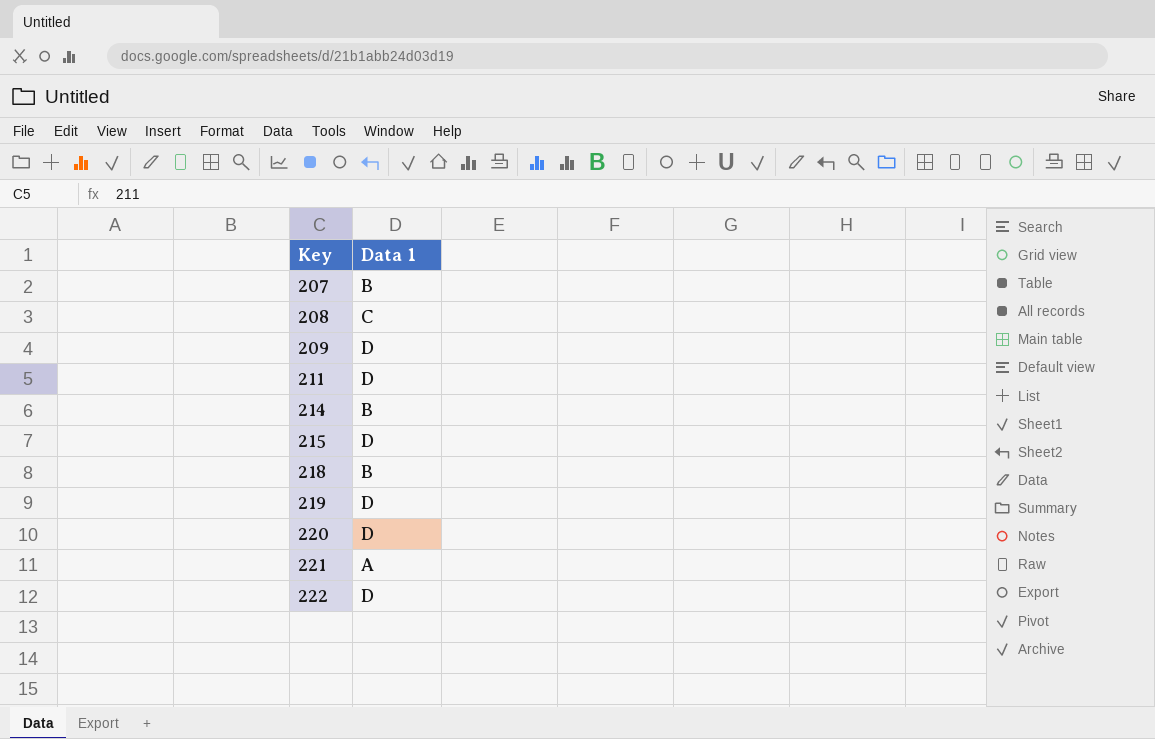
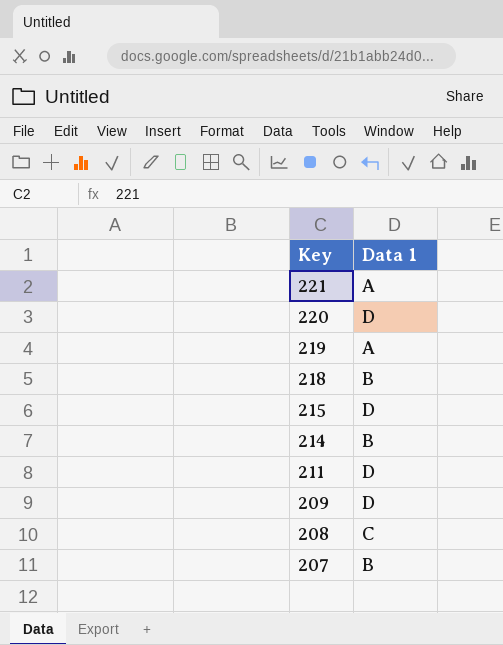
row order: Key ascending -> Key descending
row 222: D -> none
219 | Data 1: D -> A

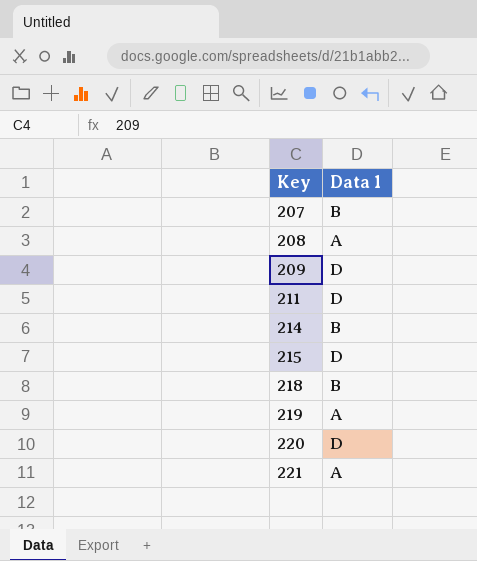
row order: Key descending -> Key ascending
208 | Data 1: C -> A

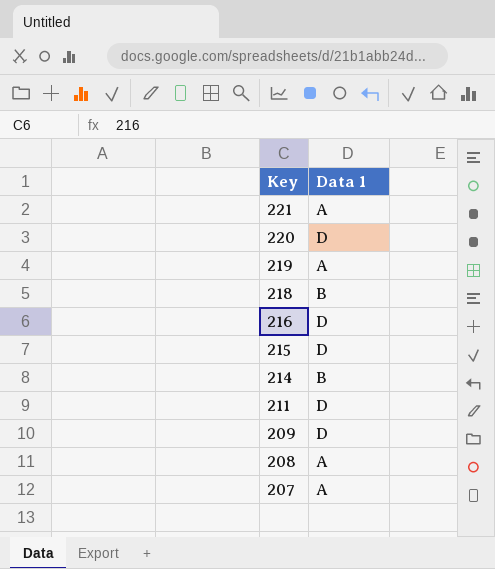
row order: Key ascending -> Key descending
row 216: none -> D
207 | Data 1: B -> A

